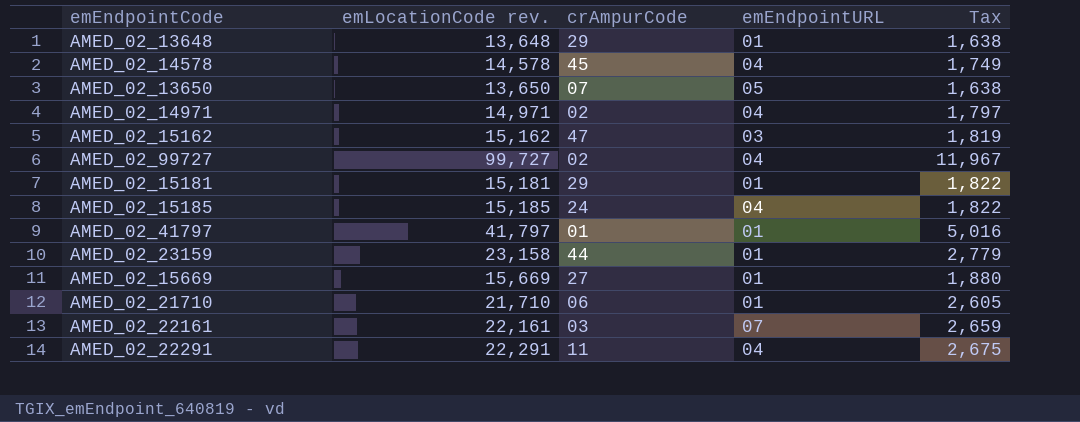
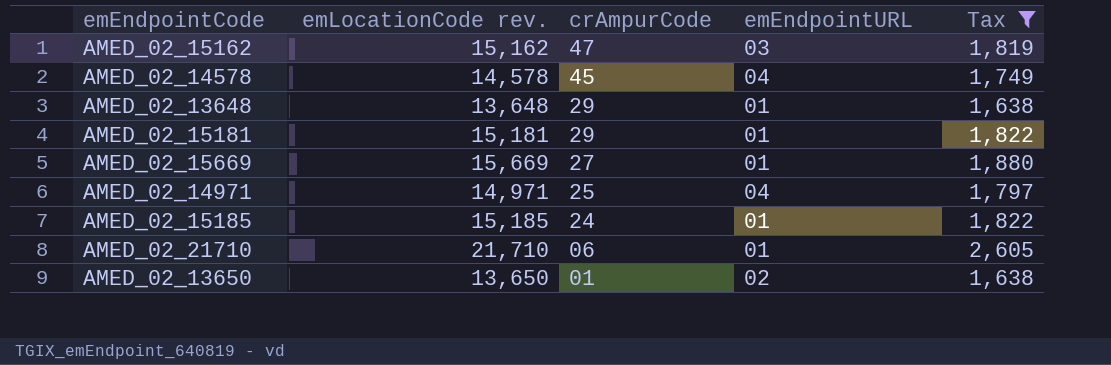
filter: none -> Tax <= 2,605
row order: none -> crAmpurCode descending
AMED_02_14971 | crAmpurCode: 02 -> 25
AMED_02_15185 | emEndpointURL: 04 -> 01
AMED_02_13650 | crAmpurCode: 07 -> 01
AMED_02_13650 | emEndpointURL: 05 -> 02

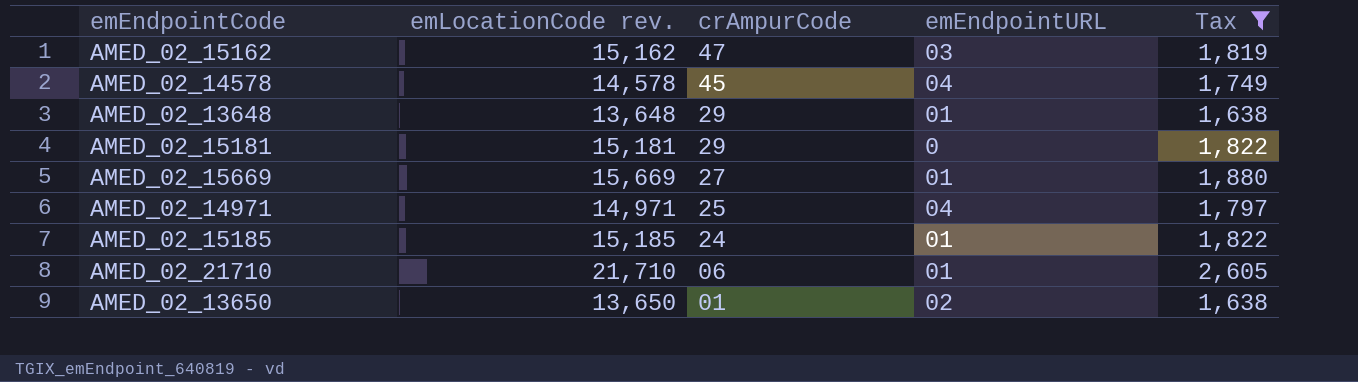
AMED_02_15181 | emEndpointURL: 01 -> 0

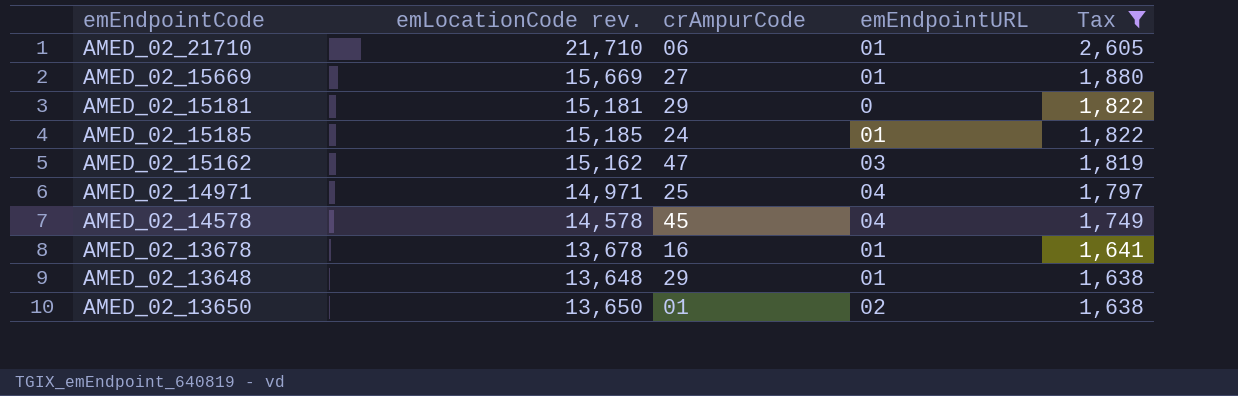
row order: crAmpurCode descending -> Tax descending
row AMED_02_13678: none -> 13,678 | 16 | 01 | 1,641

